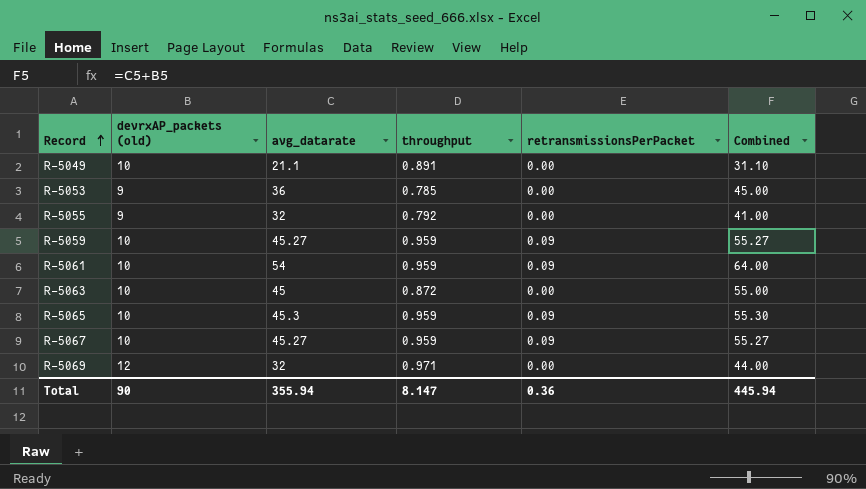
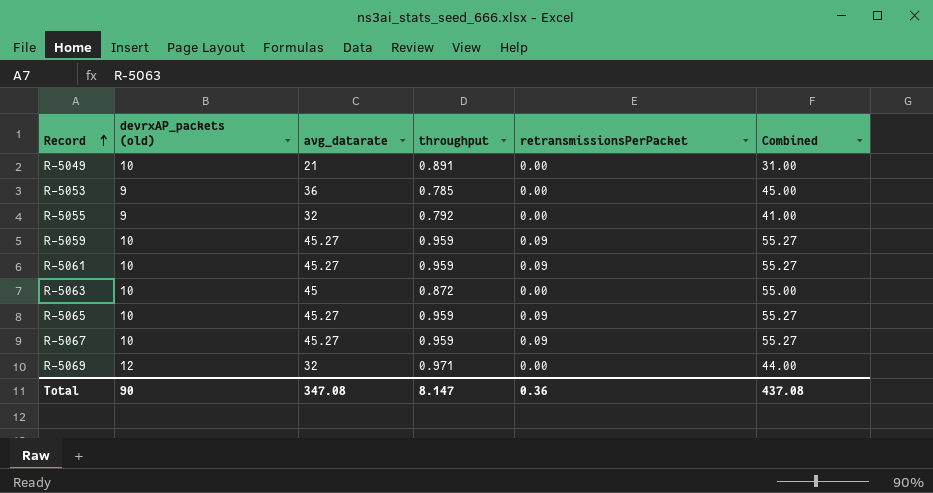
R-5049 | avg_datarate: 21.1 -> 21
R-5049 | Combined: 31.10 -> 31.00
R-5061 | avg_datarate: 54 -> 45.27
R-5061 | Combined: 64.00 -> 55.27
R-5065 | avg_datarate: 45.3 -> 45.27
R-5065 | Combined: 55.30 -> 55.27
Total | avg_datarate: 355.94 -> 347.08
Total | Combined: 445.94 -> 437.08

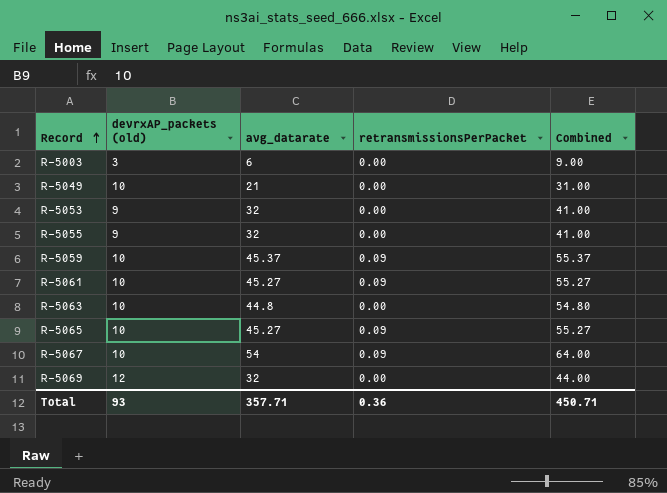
column throughput | position: 4 -> none
row R-5003: none -> 3 | 6 | 0.00 | 9.00
R-5053 | avg_datarate: 36 -> 32
R-5053 | Combined: 45.00 -> 41.00
R-5059 | avg_datarate: 45.27 -> 45.37
R-5059 | Combined: 55.27 -> 55.37
R-5063 | avg_datarate: 45 -> 44.8
R-5063 | Combined: 55.00 -> 54.80
R-5067 | avg_datarate: 45.27 -> 54
R-5067 | Combined: 55.27 -> 64.00
Total | devrxAP_packets (old): 90 -> 93
Total | avg_datarate: 347.08 -> 357.71
Total | Combined: 437.08 -> 450.71

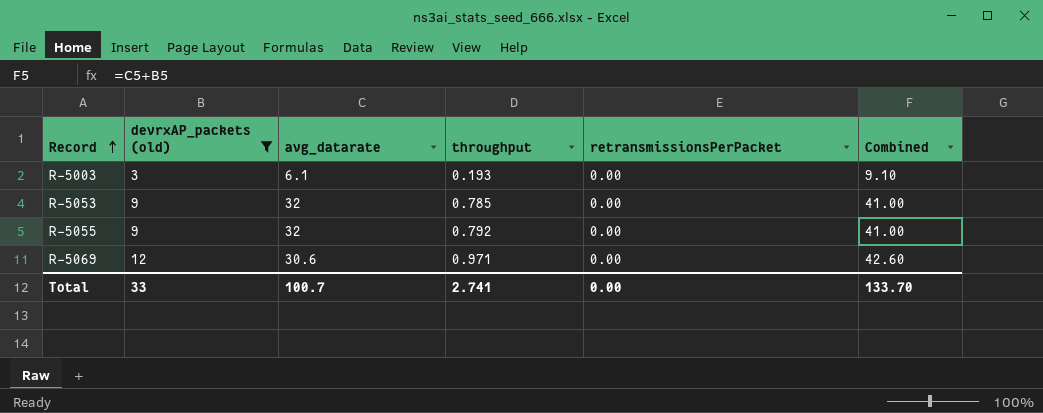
filter: none -> devrxAP_packets (old) != 10
column throughput | position: none -> 4
R-5003 | avg_datarate: 6 -> 6.1
R-5003 | Combined: 9.00 -> 9.10
R-5069 | avg_datarate: 32 -> 30.6
R-5069 | Combined: 44.00 -> 42.60
Total | devrxAP_packets (old): 93 -> 33
Total | avg_datarate: 357.71 -> 100.7
Total | retransmissionsPerPacket: 0.36 -> 0.00
Total | Combined: 450.71 -> 133.70

